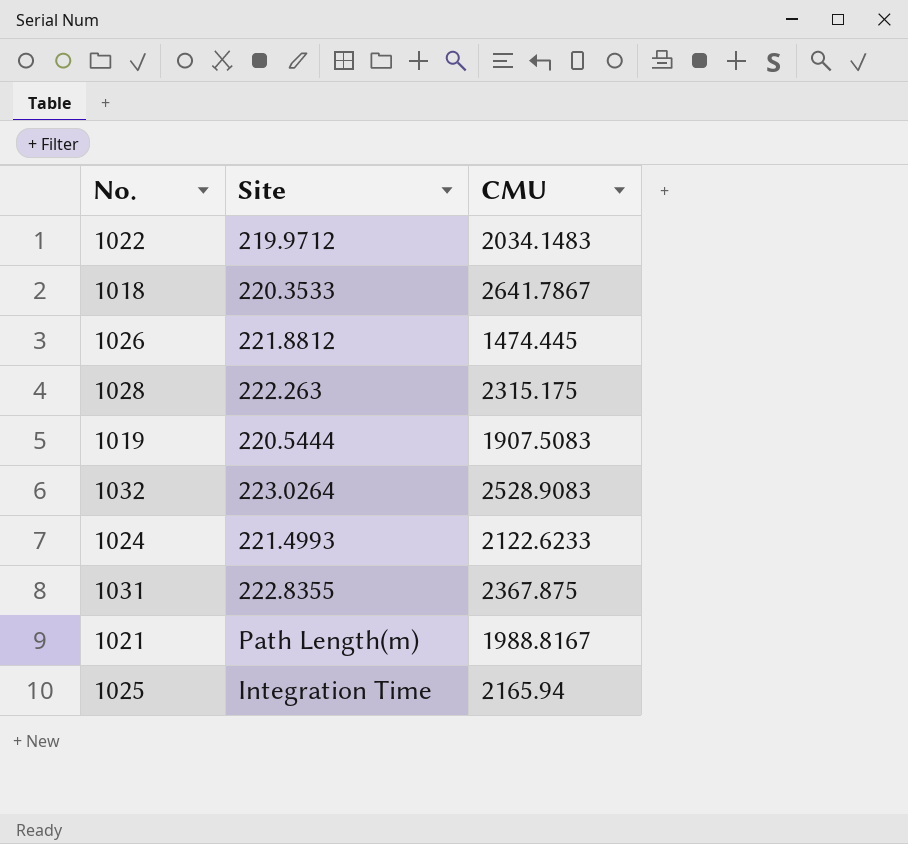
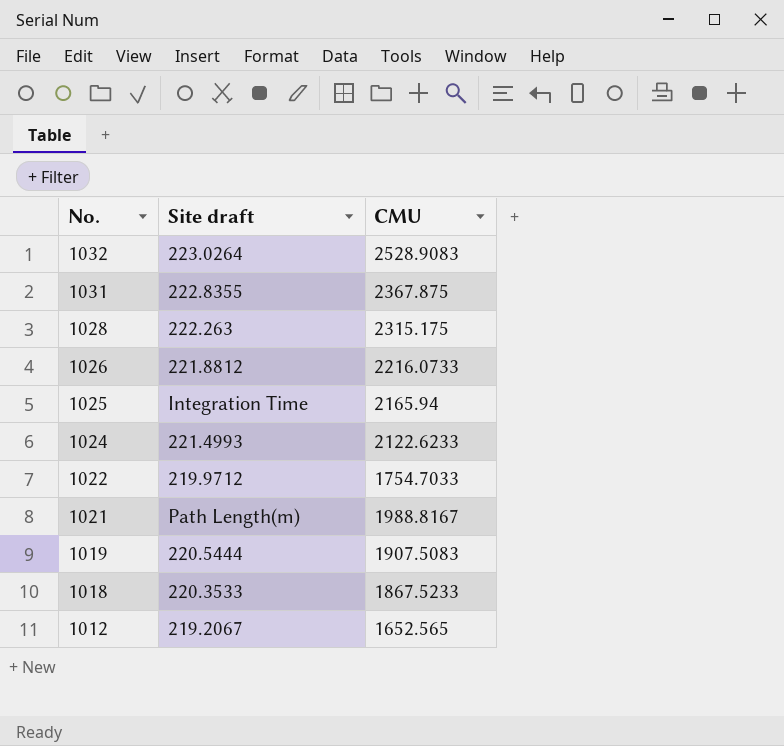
row order: none -> No. descending
column name: Site -> Site draft
1026 | CMU: 1474.445 -> 2216.0733
1022 | CMU: 2034.1483 -> 1754.7033
1018 | CMU: 2641.7867 -> 1867.5233
row 1012: none -> 219.2067 | 1652.565

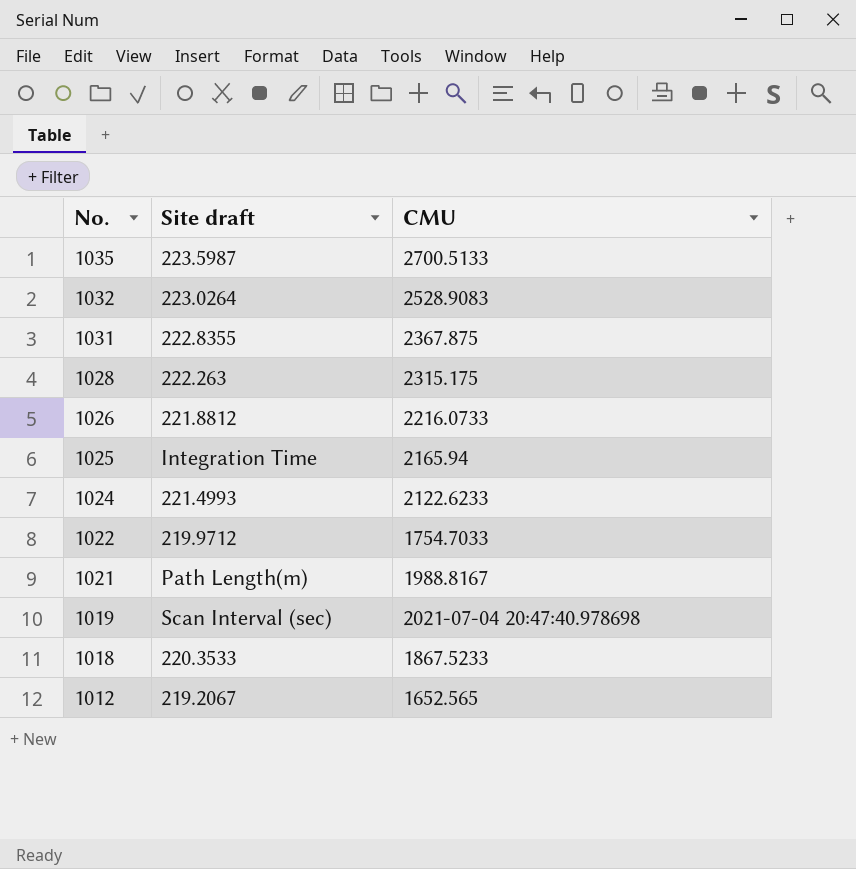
row 1035: none -> 223.5987 | 2700.5133
1019 | Site draft: 220.5444 -> Scan Interval (sec)
1019 | CMU: 1907.5083 -> 2021-07-04 20:47:40.978698

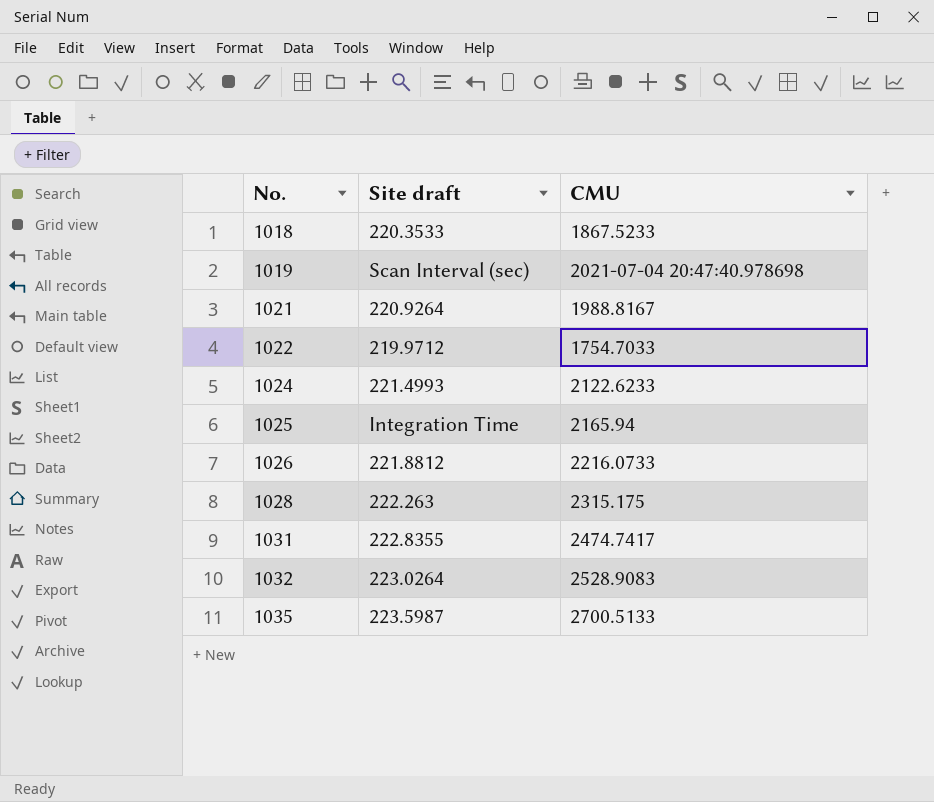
row order: No. descending -> No. ascending
row 1012: 219.2067 | 1652.565 -> none
1021 | Site draft: Path Length(m) -> 220.9264
1031 | CMU: 2367.875 -> 2474.7417

